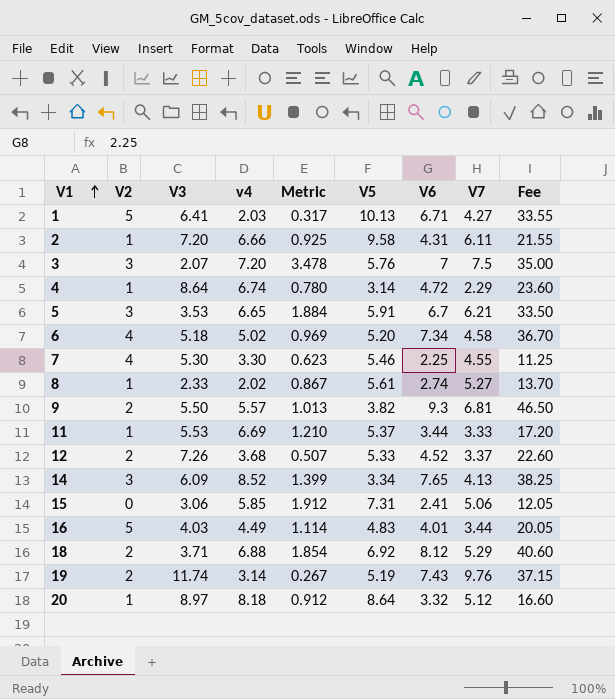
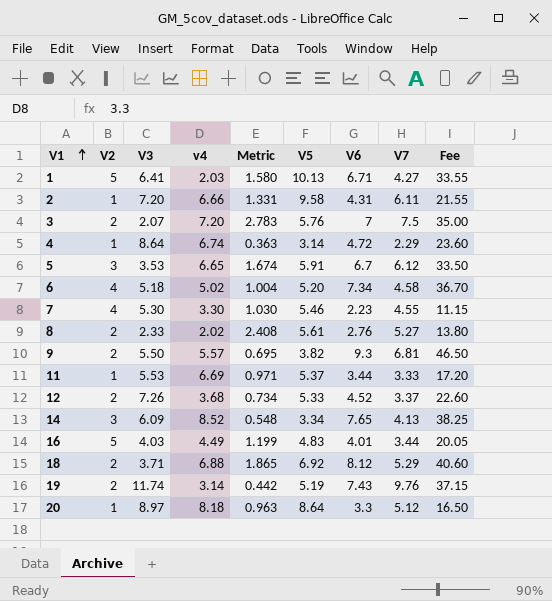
column Metric | formula: [v4] / [V3] -> [V5] / [V3]
row 15: 0 | 3.06 | 5.85 | 1.912 | 7.31 | 2.41 | 5.06 | 12.05 -> none
3 | V2: 3 -> 2
5 | V7: 6.21 -> 6.12
7 | V6: 2.25 -> 2.23
7 | Fee: 11.25 -> 11.15
8 | V2: 1 -> 2
8 | V6: 2.74 -> 2.76
8 | Fee: 13.70 -> 13.80
20 | V6: 3.32 -> 3.3
20 | Fee: 16.60 -> 16.50

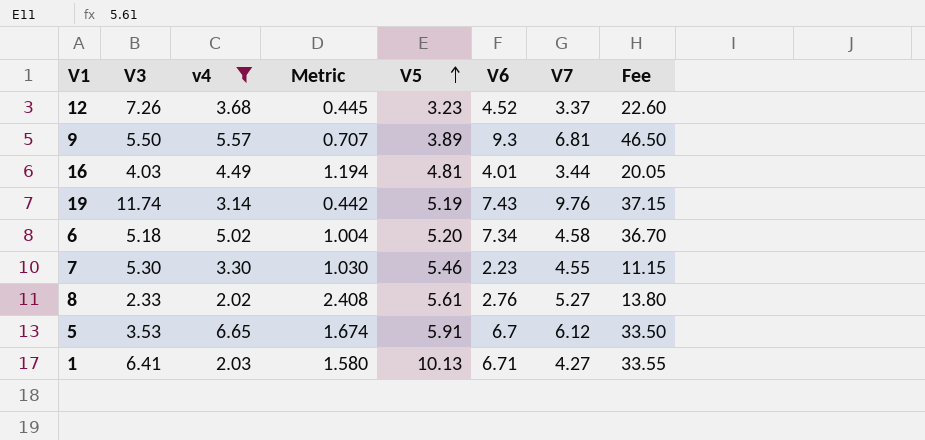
filter: none -> v4 <= 6.65
row order: V1 ascending -> V5 ascending
column V2 | position: 2 -> none
12 | Metric: 0.734 -> 0.445
12 | V5: 5.33 -> 3.23
9 | Metric: 0.695 -> 0.707
9 | V5: 3.82 -> 3.89
16 | Metric: 1.199 -> 1.194
16 | V5: 4.83 -> 4.81

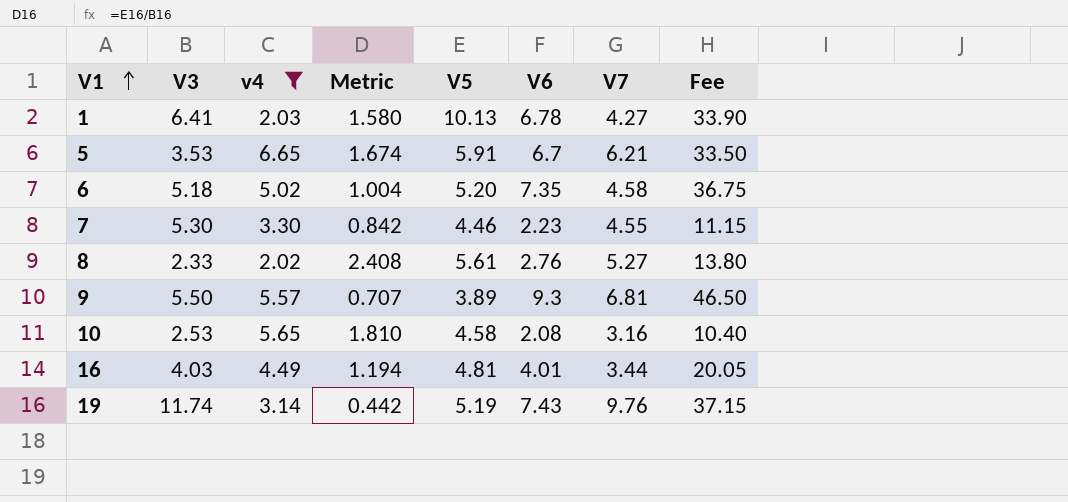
row order: V5 ascending -> V1 ascending
row 12: 7.26 | 3.68 | 0.445 | 3.23 | 4.52 | 3.37 | 22.60 -> none
1 | V6: 6.71 -> 6.78
1 | Fee: 33.55 -> 33.90
5 | V7: 6.12 -> 6.21
6 | V6: 7.34 -> 7.35
6 | Fee: 36.70 -> 36.75
7 | Metric: 1.030 -> 0.842
7 | V5: 5.46 -> 4.46
row 10: none -> 2.53 | 5.65 | 1.810 | 4.58 | 2.08 | 3.16 | 10.40

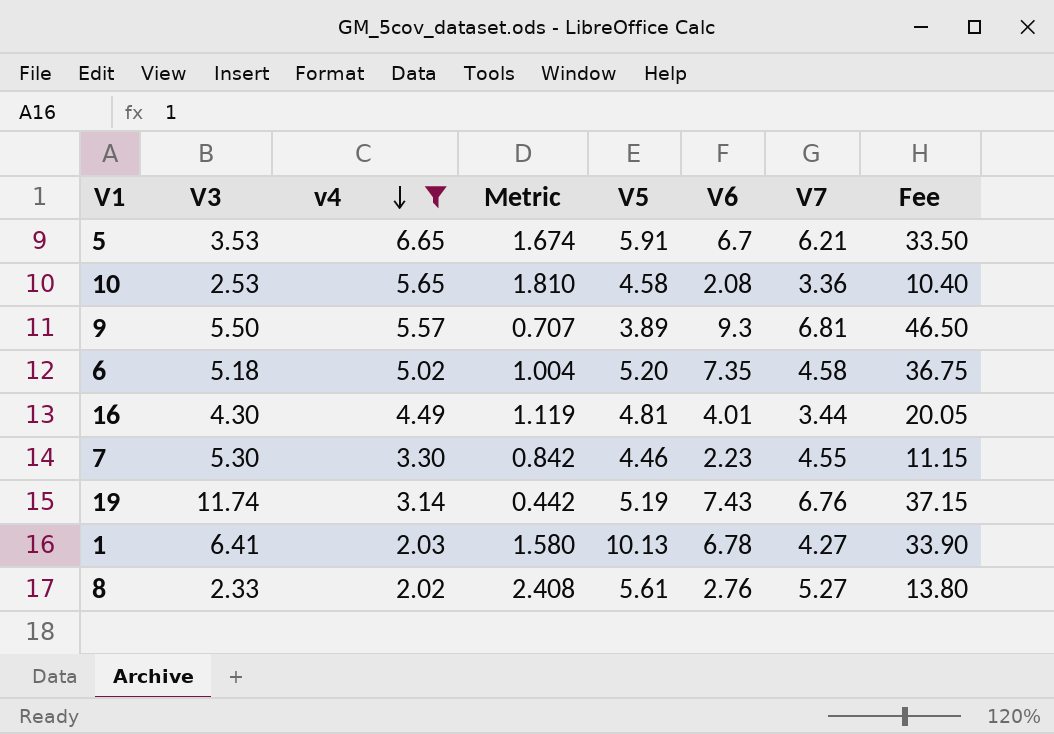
row order: V1 ascending -> v4 descending
10 | V7: 3.16 -> 3.36
16 | V3: 4.03 -> 4.30
16 | Metric: 1.194 -> 1.119
19 | V7: 9.76 -> 6.76

